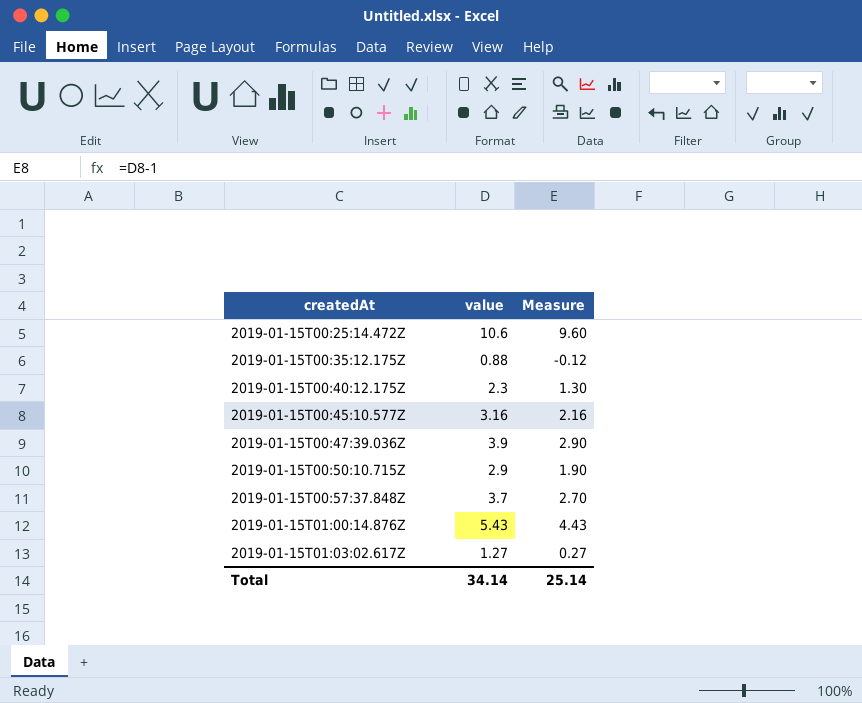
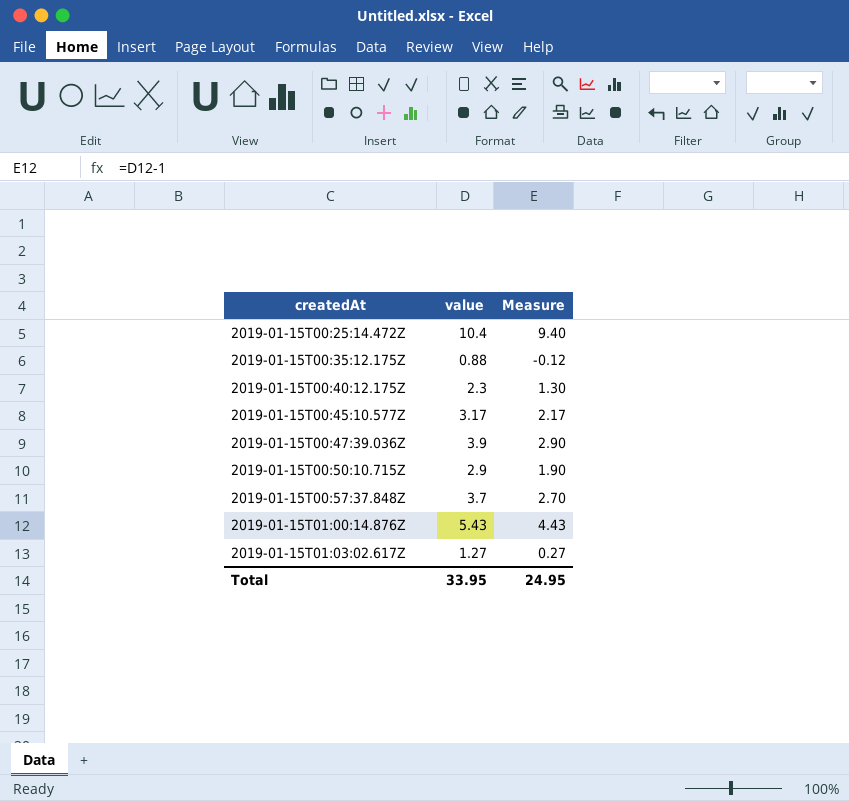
2019-01-15T00:25:14.472Z | value: 10.6 -> 10.4
2019-01-15T00:25:14.472Z | Measure: 9.60 -> 9.40
2019-01-15T00:45:10.577Z | value: 3.16 -> 3.17
2019-01-15T00:45:10.577Z | Measure: 2.16 -> 2.17
Total | value: 34.14 -> 33.95
Total | Measure: 25.14 -> 24.95

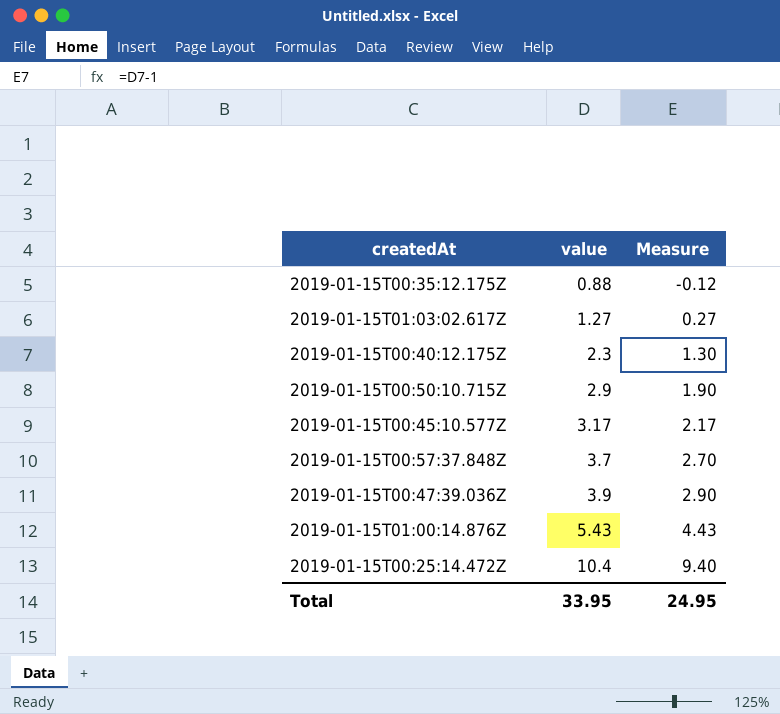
row order: createdAt ascending -> value ascending

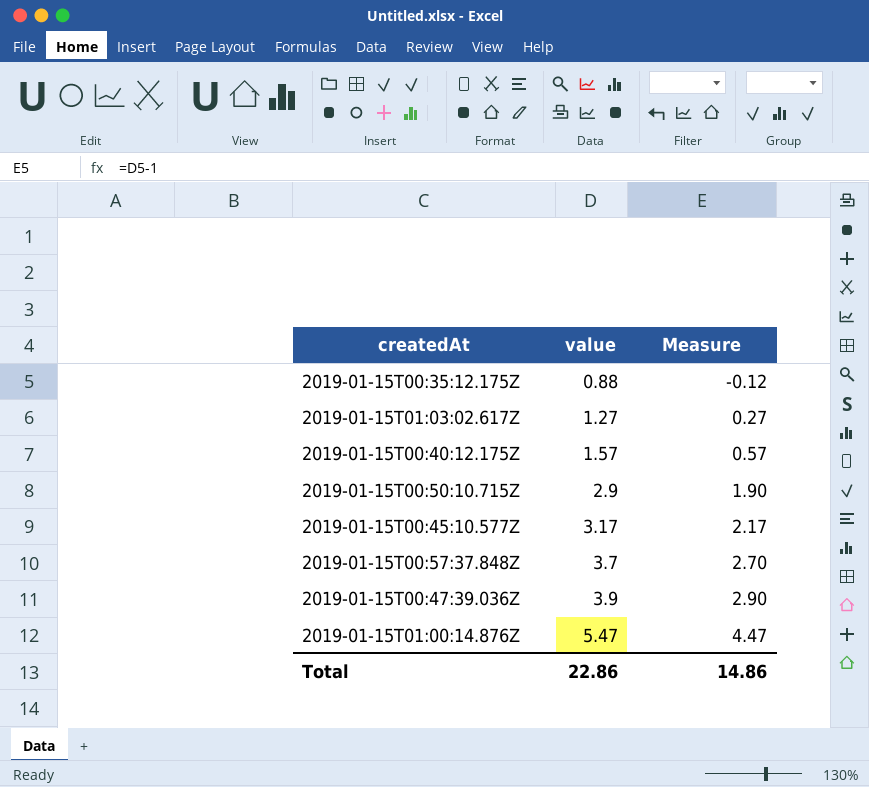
row 2019-01-15T00:25:14.472Z: 10.4 | 9.40 -> none
2019-01-15T00:40:12.175Z | value: 2.3 -> 1.57
2019-01-15T00:40:12.175Z | Measure: 1.30 -> 0.57
2019-01-15T01:00:14.876Z | value: 5.43 -> 5.47
2019-01-15T01:00:14.876Z | Measure: 4.43 -> 4.47
Total | value: 33.95 -> 22.86
Total | Measure: 24.95 -> 14.86

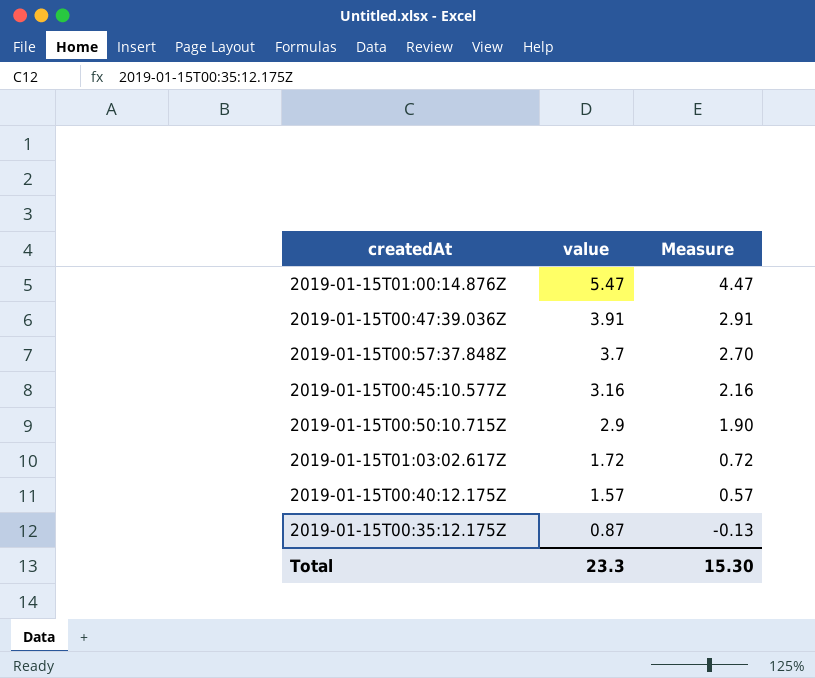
row order: value ascending -> value descending
2019-01-15T00:47:39.036Z | value: 3.9 -> 3.91
2019-01-15T00:47:39.036Z | Measure: 2.90 -> 2.91
2019-01-15T00:45:10.577Z | value: 3.17 -> 3.16
2019-01-15T00:45:10.577Z | Measure: 2.17 -> 2.16
2019-01-15T01:03:02.617Z | value: 1.27 -> 1.72
2019-01-15T01:03:02.617Z | Measure: 0.27 -> 0.72
2019-01-15T00:35:12.175Z | value: 0.88 -> 0.87
2019-01-15T00:35:12.175Z | Measure: -0.12 -> -0.13
Total | value: 22.86 -> 23.3
Total | Measure: 14.86 -> 15.30

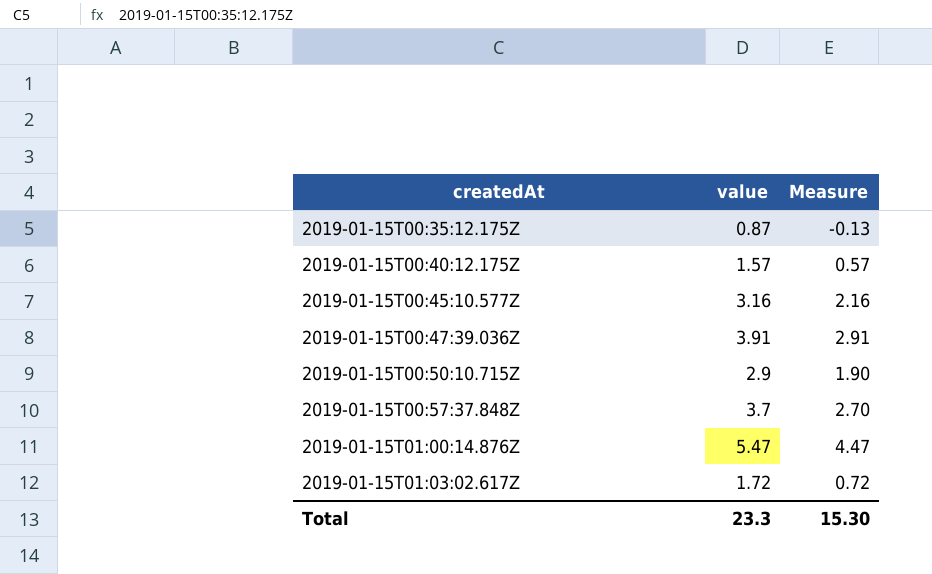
row order: value descending -> createdAt ascending

